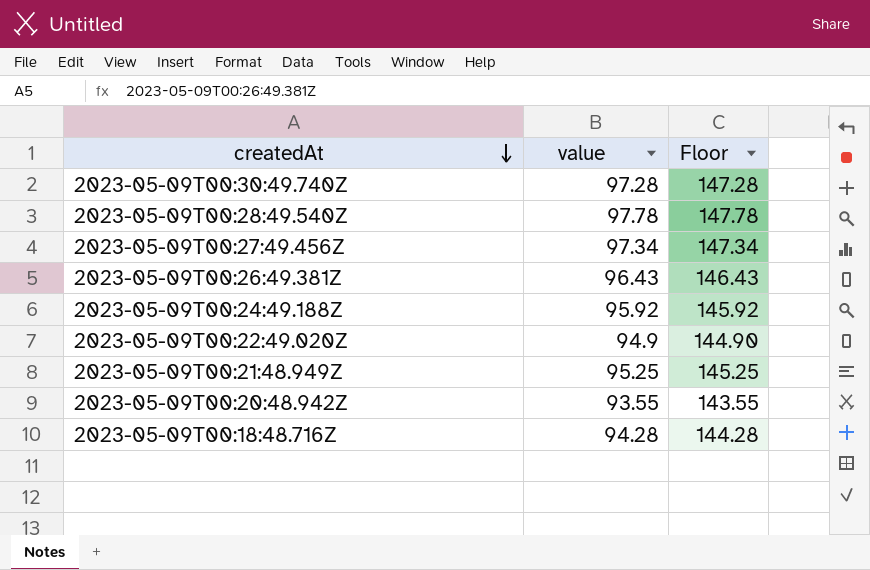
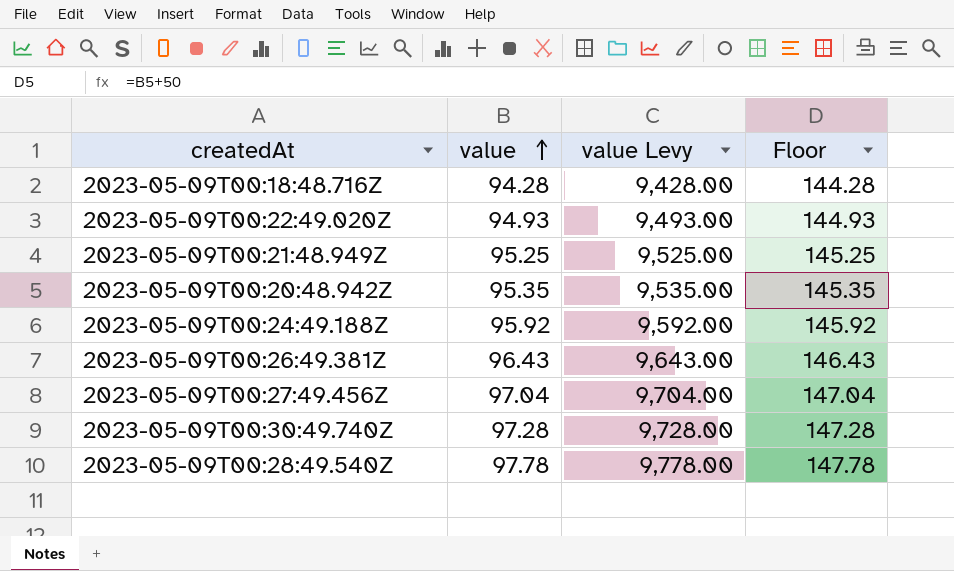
row order: createdAt descending -> value ascending
column value Levy | formula: none -> [value] * 100
2023-05-09T00:22:49.020Z | value: 94.9 -> 94.93
2023-05-09T00:22:49.020Z | Floor: 144.90 -> 144.93
2023-05-09T00:20:48.942Z | value: 93.55 -> 95.35
2023-05-09T00:20:48.942Z | Floor: 143.55 -> 145.35
2023-05-09T00:27:49.456Z | value: 97.34 -> 97.04
2023-05-09T00:27:49.456Z | Floor: 147.34 -> 147.04

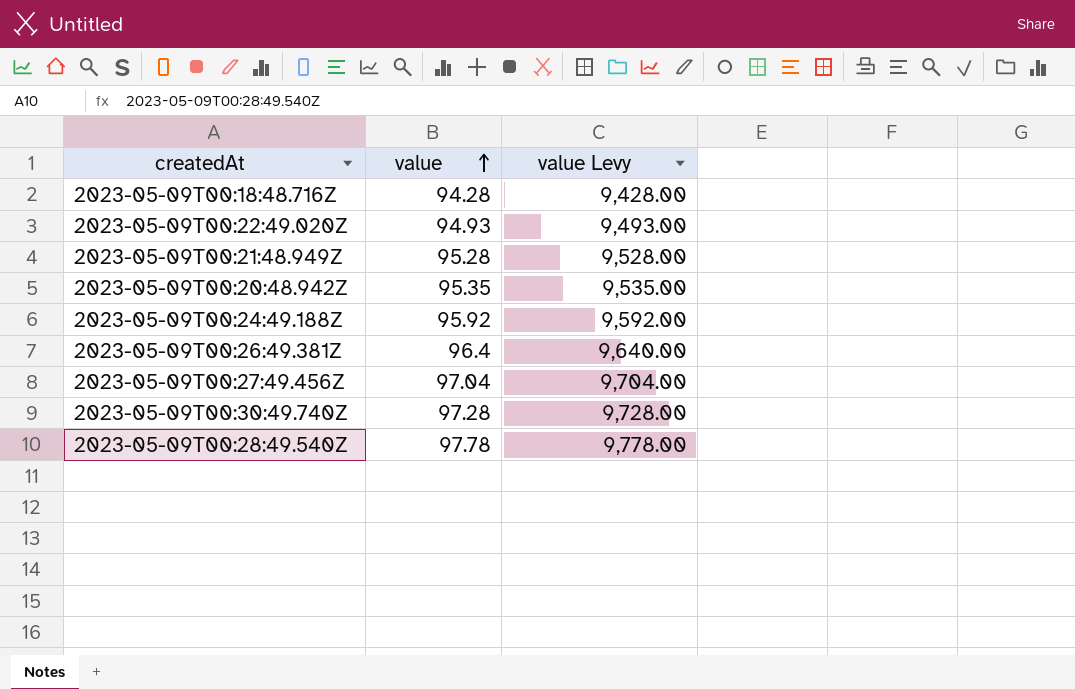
column Floor | formula: [value] + 50 -> none
2023-05-09T00:21:48.949Z | value: 95.25 -> 95.28
2023-05-09T00:21:48.949Z | value Levy: 9,525.00 -> 9,528.00
2023-05-09T00:26:49.381Z | value: 96.43 -> 96.4
2023-05-09T00:26:49.381Z | value Levy: 9,643.00 -> 9,640.00

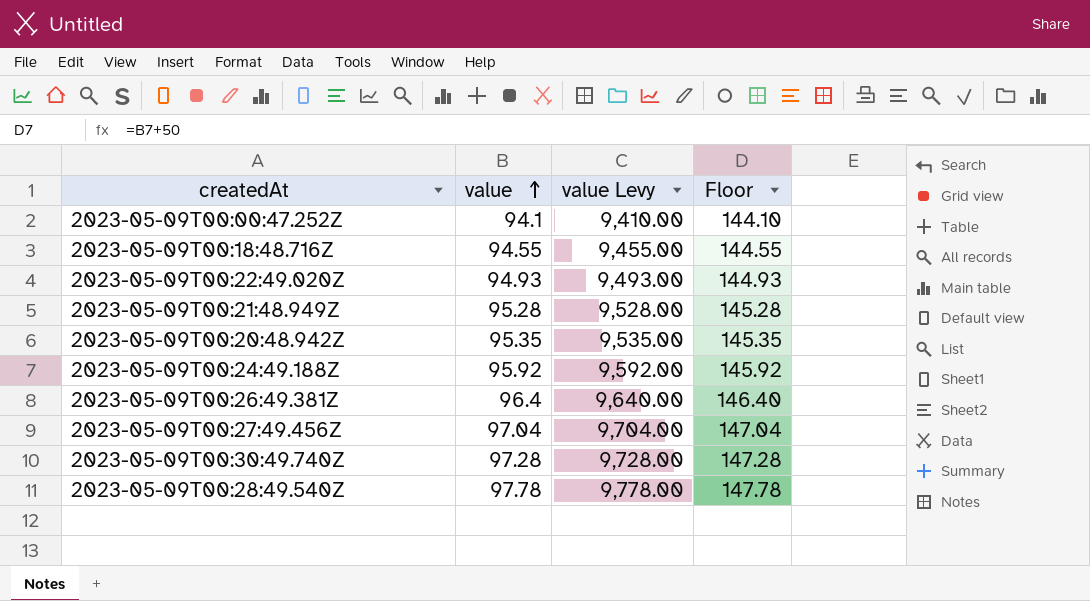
column Floor | formula: none -> [value] + 50
row 2023-05-09T00:00:47.252Z: none -> 94.1 | 9,410.00 | 144.10
2023-05-09T00:18:48.716Z | value: 94.28 -> 94.55
2023-05-09T00:18:48.716Z | value Levy: 9,428.00 -> 9,455.00

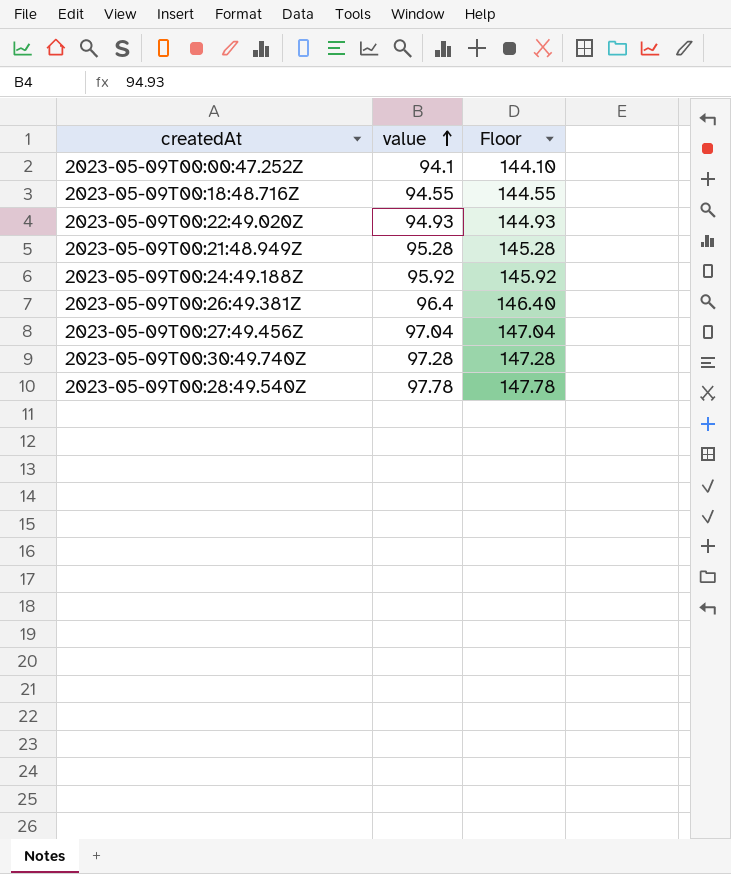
column value Levy | formula: [value] * 100 -> none
row 2023-05-09T00:20:48.942Z: 95.35 | 9,535.00 | 145.35 -> none

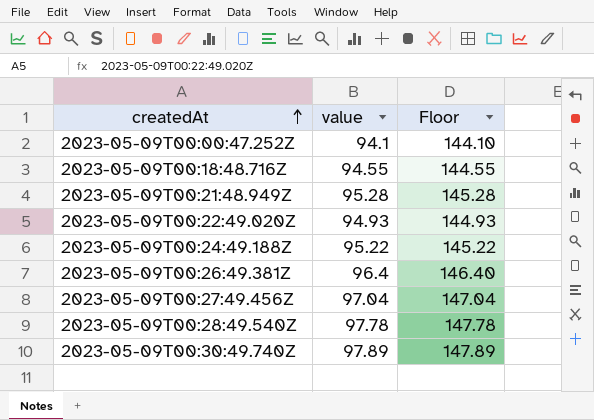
row order: value ascending -> createdAt ascending
2023-05-09T00:24:49.188Z | value: 95.92 -> 95.22
2023-05-09T00:24:49.188Z | Floor: 145.92 -> 145.22
2023-05-09T00:30:49.740Z | value: 97.28 -> 97.89
2023-05-09T00:30:49.740Z | Floor: 147.28 -> 147.89

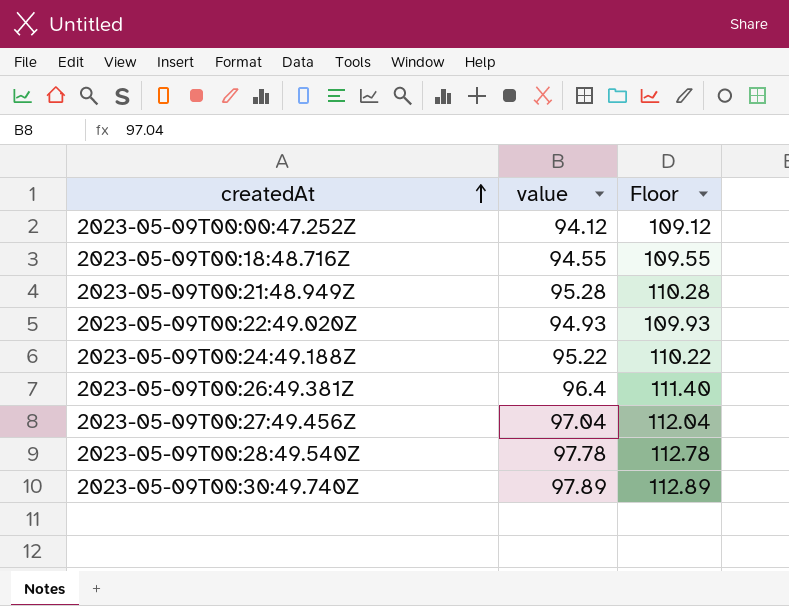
column Floor | formula: [value] + 50 -> [value] + 15
2023-05-09T00:00:47.252Z | value: 94.1 -> 94.12

